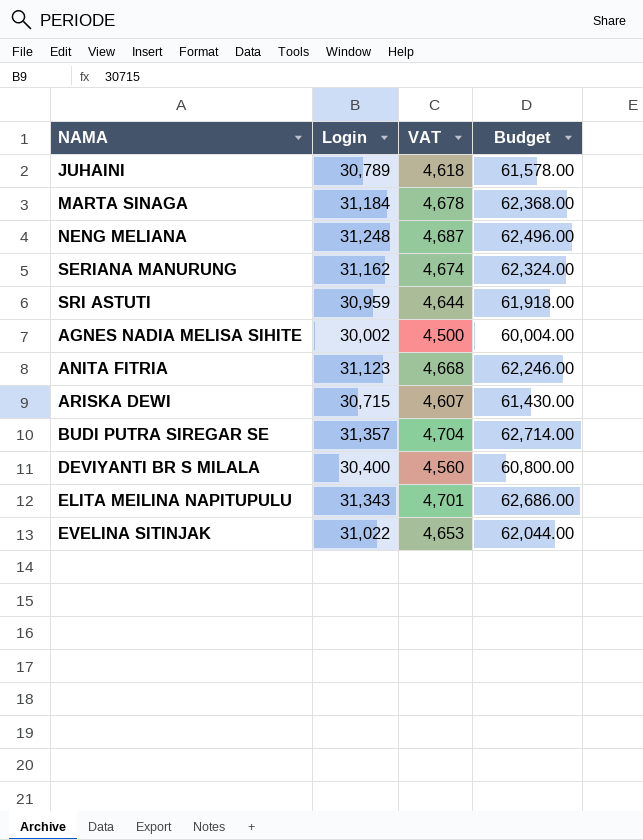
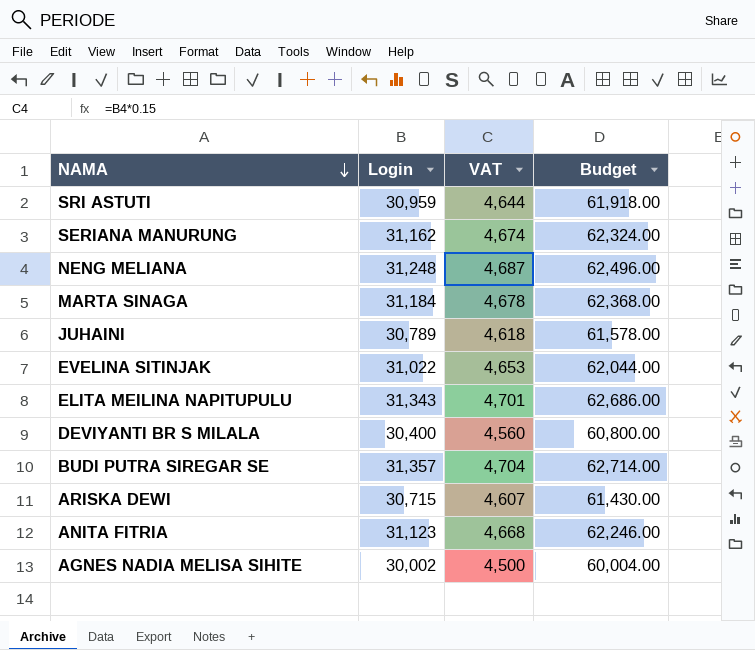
row order: none -> NAMA descending

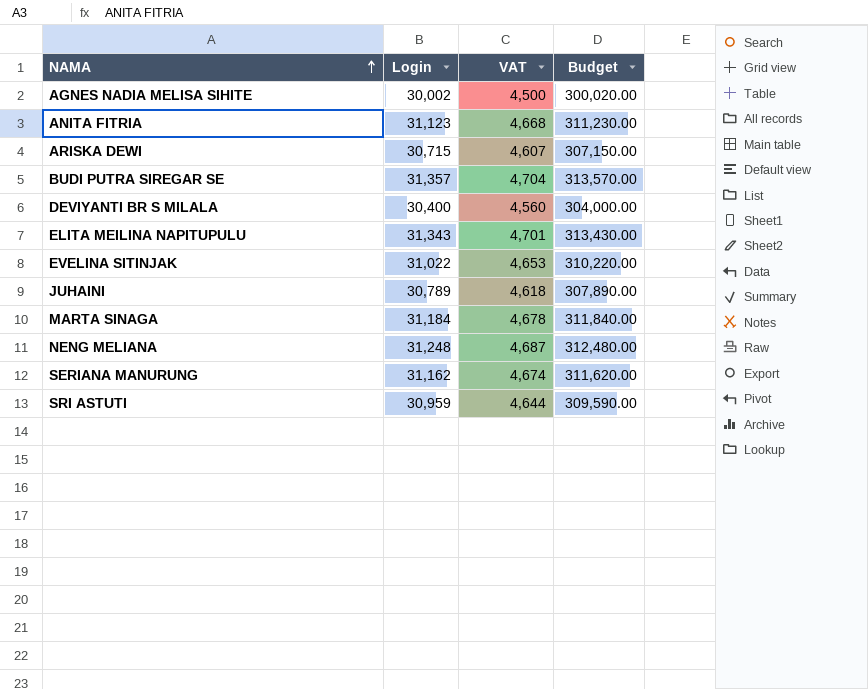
row order: NAMA descending -> NAMA ascending
column Budget | formula: [Login] * 2 -> [Login] * 10

